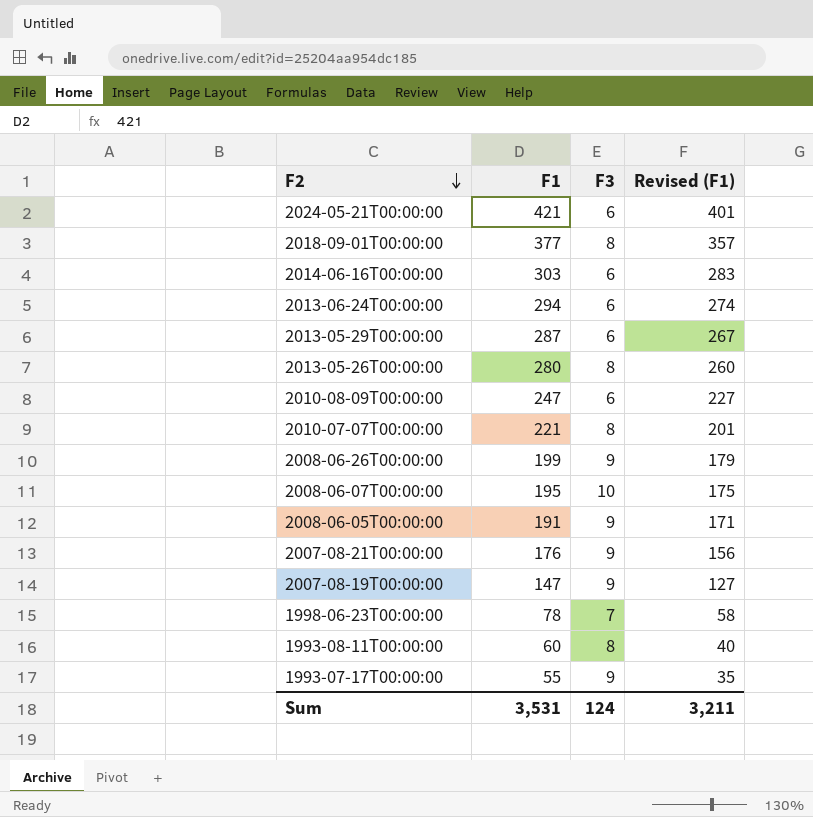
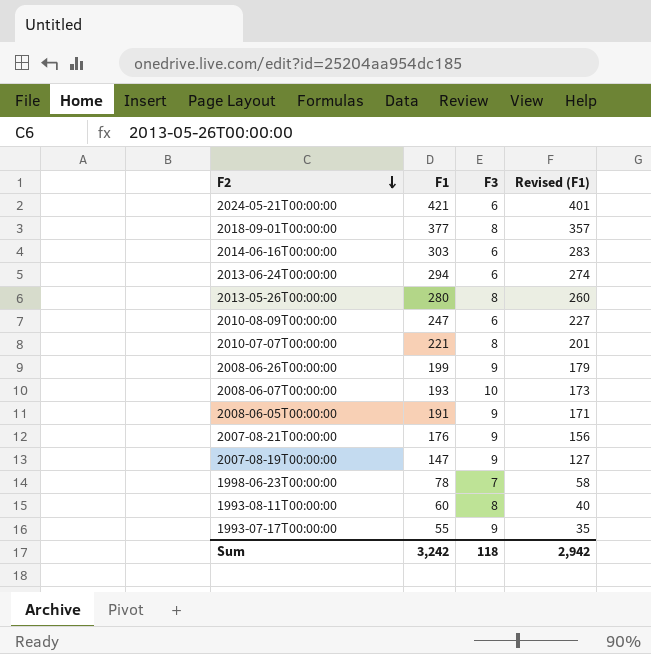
row 2013-05-29T00:00:00: 287 | 6 | 267 -> none
2008-06-07T00:00:00 | F1: 195 -> 193
2008-06-07T00:00:00 | Revised (F1): 175 -> 173
Sum | F1: 3,531 -> 3,242
Sum | F3: 124 -> 118
Sum | Revised (F1): 3,211 -> 2,942

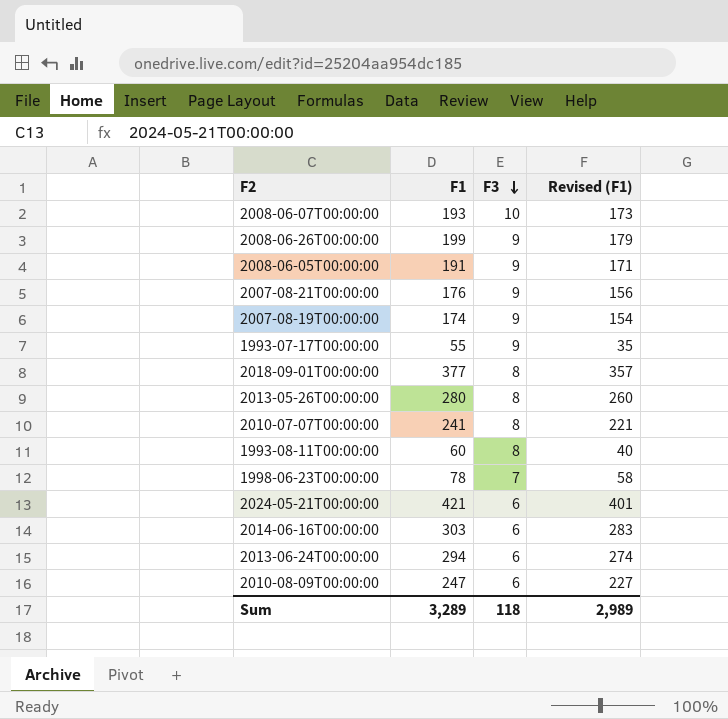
row order: F2 descending -> F3 descending
2007-08-19T00:00:00 | F1: 147 -> 174
2007-08-19T00:00:00 | Revised (F1): 127 -> 154
2010-07-07T00:00:00 | F1: 221 -> 241
2010-07-07T00:00:00 | Revised (F1): 201 -> 221
Sum | F1: 3,242 -> 3,289
Sum | Revised (F1): 2,942 -> 2,989

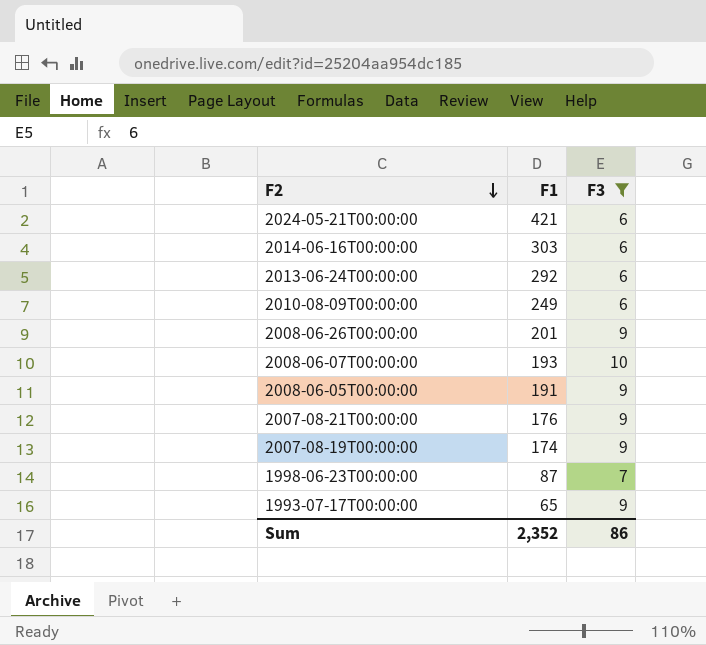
filter: none -> F3 != 8
row order: F3 descending -> F2 descending
column Revised (F1) | formula: [F1] - 20 -> none
2013-06-24T00:00:00 | F1: 294 -> 292
2010-08-09T00:00:00 | F1: 247 -> 249
2008-06-26T00:00:00 | F1: 199 -> 201
1998-06-23T00:00:00 | F1: 78 -> 87
1993-07-17T00:00:00 | F1: 55 -> 65
Sum | F1: 3,289 -> 2,352
Sum | F3: 118 -> 86

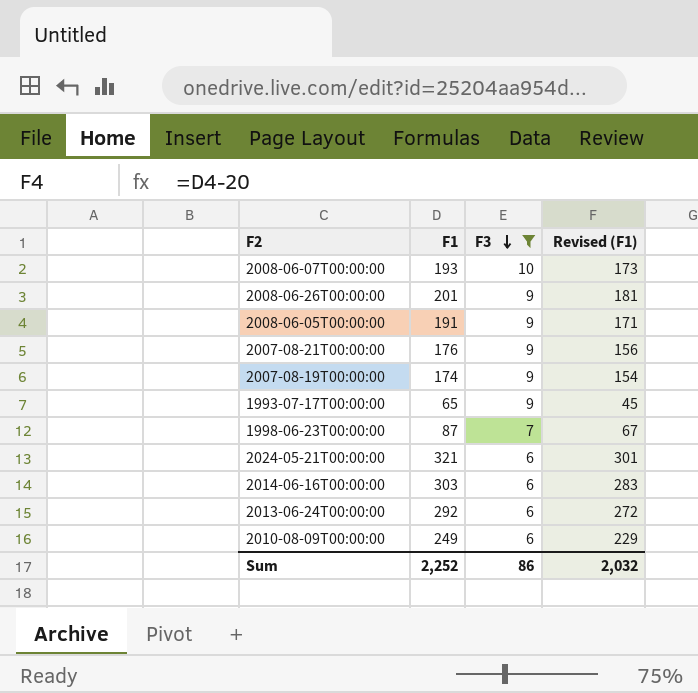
row order: F2 descending -> F3 descending
column Revised (F1) | formula: none -> [F1] - 20
2024-05-21T00:00:00 | F1: 421 -> 321
Sum | F1: 2,352 -> 2,252

